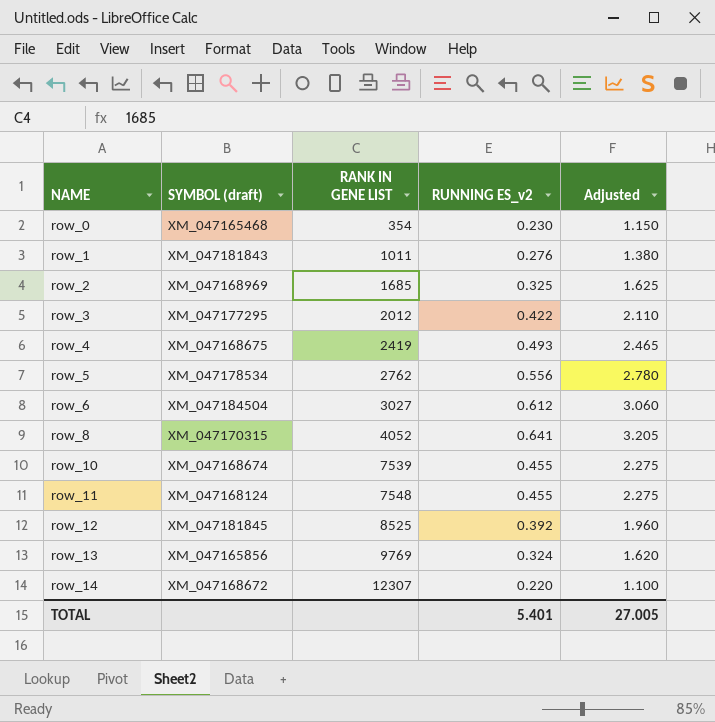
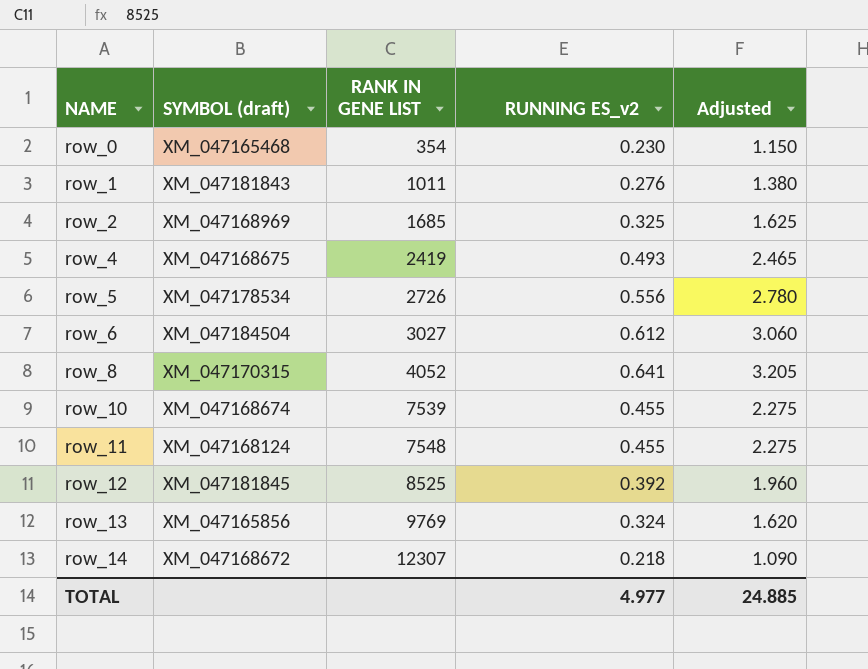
row row_3: XM_047177295 | 2012 | 0.422 | 2.110 -> none
row_5 | RANK IN GENE LIST: 2762 -> 2726
row_14 | RUNNING ES_v2: 0.220 -> 0.218
row_14 | Adjusted: 1.100 -> 1.090
TOTAL | RUNNING ES_v2: 5.401 -> 4.977
TOTAL | Adjusted: 27.005 -> 24.885

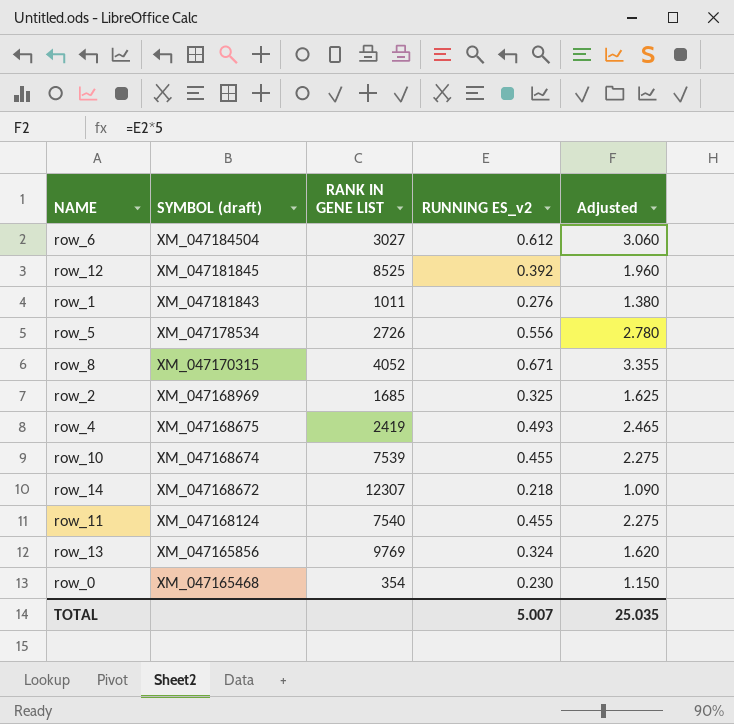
row order: NAME ascending -> SYMBOL (draft) descending
row_8 | RUNNING ES_v2: 0.641 -> 0.671
row_8 | Adjusted: 3.205 -> 3.355
row_11 | RANK IN GENE LIST: 7548 -> 7540
TOTAL | RUNNING ES_v2: 4.977 -> 5.007
TOTAL | Adjusted: 24.885 -> 25.035

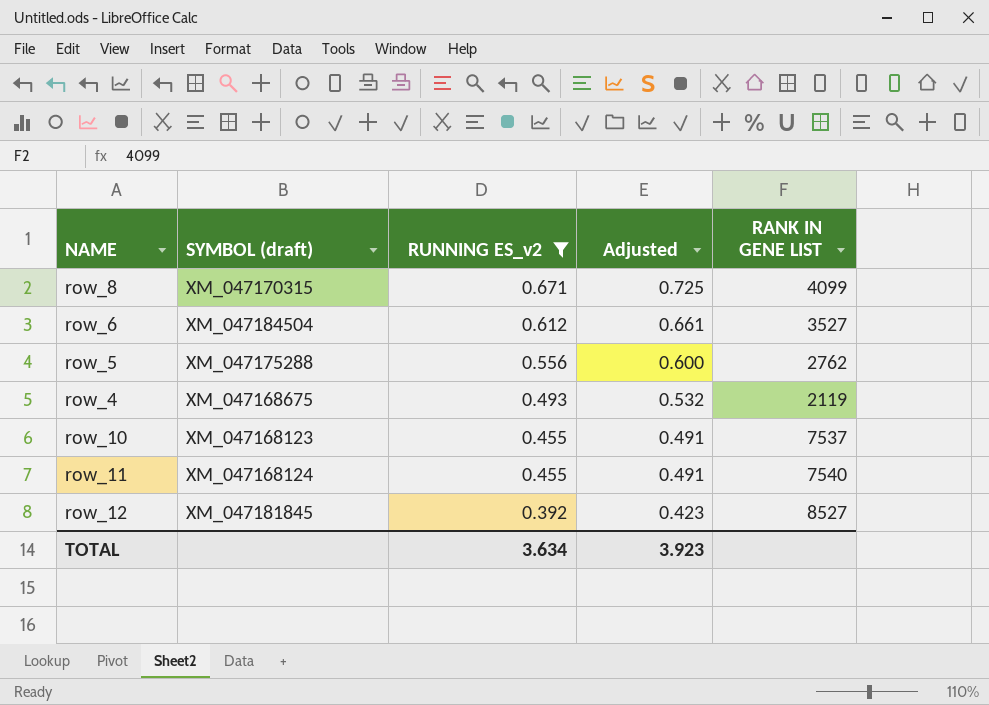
filter: none -> RUNNING ES_v2 >= 0.392
row order: SYMBOL (draft) descending -> RUNNING ES_v2 descending
column Adjusted | formula: [RUNNING ES_v2] * 5 -> [RUNNING ES_v2] * 1.08
column RANK IN GENE LIST | position: 3 -> 5
row_8 | RANK IN GENE LIST: 4052 -> 4099
row_6 | RANK IN GENE LIST: 3027 -> 3527
row_5 | SYMBOL (draft): XM_047178534 -> XM_047175288
row_5 | RANK IN GENE LIST: 2726 -> 2762
row_4 | RANK IN GENE LIST: 2419 -> 2119
row_10 | SYMBOL (draft): XM_047168674 -> XM_047168123
row_10 | RANK IN GENE LIST: 7539 -> 7537
row_12 | RANK IN GENE LIST: 8525 -> 8527
TOTAL | RUNNING ES_v2: 5.007 -> 3.634
TOTAL | Adjusted: 25.035 -> 3.923

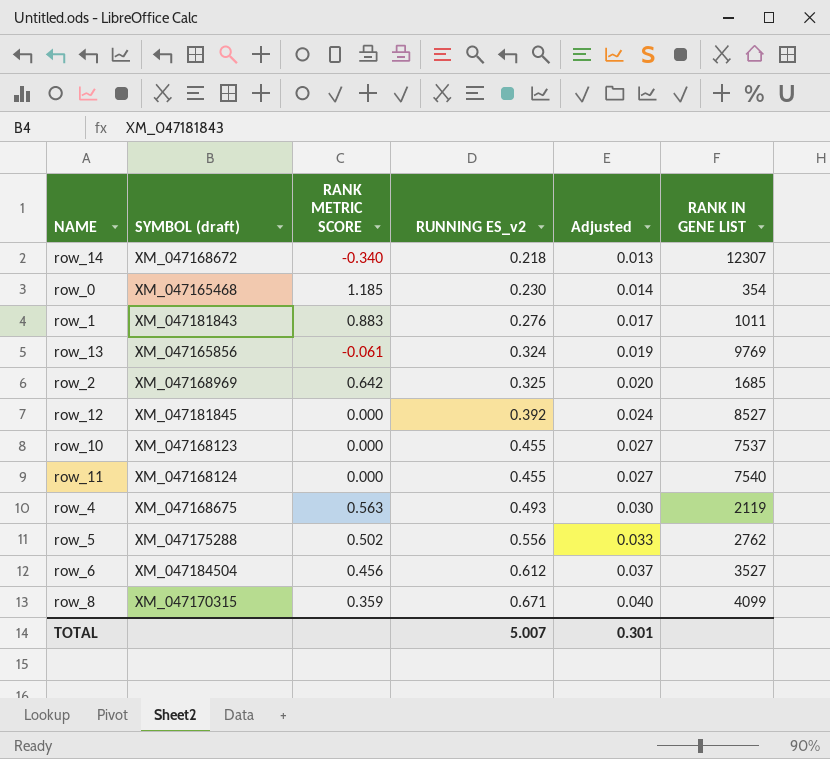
filter: RUNNING ES_v2 >= 0.392 -> none
row order: RUNNING ES_v2 descending -> RUNNING ES_v2 ascending
column RANK METRIC SCORE | position: none -> 3
column Adjusted | formula: [RUNNING ES_v2] * 1.08 -> [RUNNING ES_v2] * 0.06
TOTAL | RUNNING ES_v2: 3.634 -> 5.007
TOTAL | Adjusted: 3.923 -> 0.301

